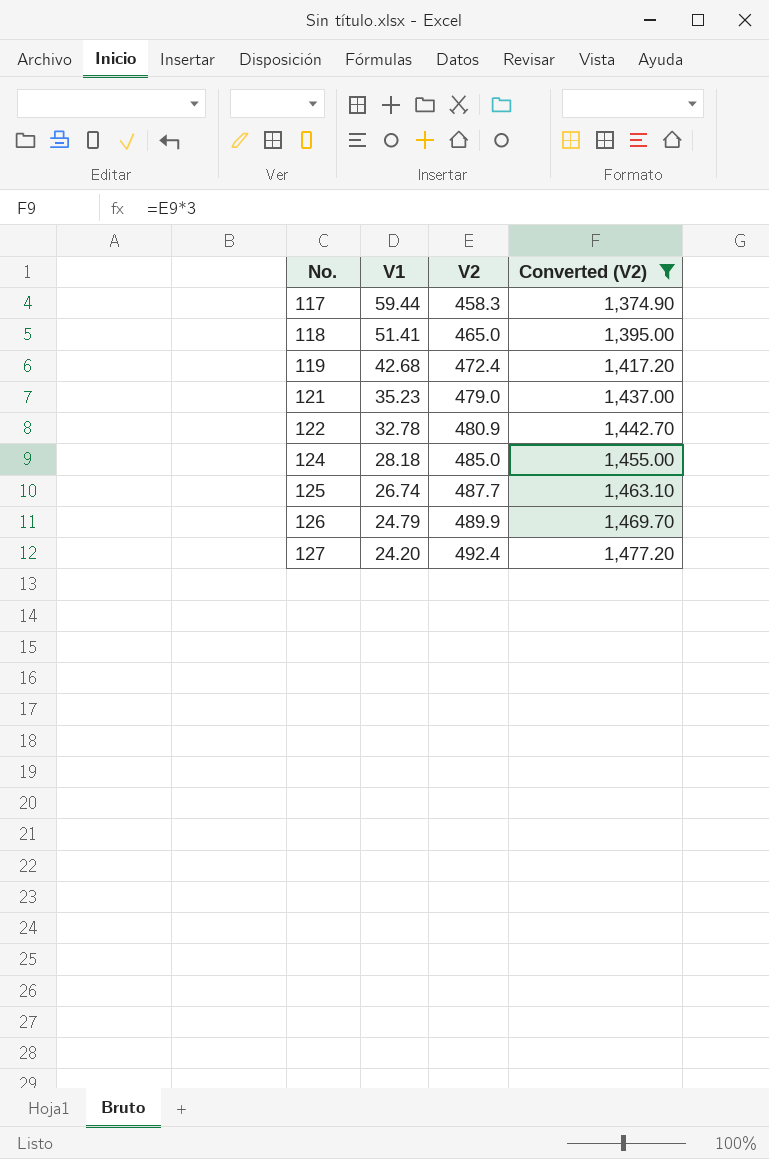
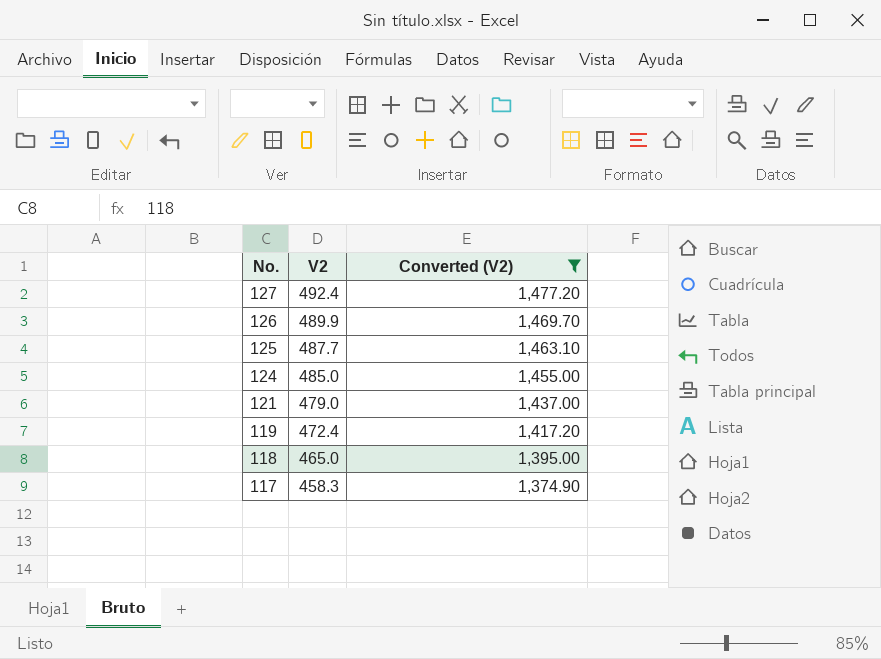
row order: No. ascending -> No. descending
column V1 | position: 2 -> none
row 122: 32.78 | 480.9 | 1,442.70 -> none

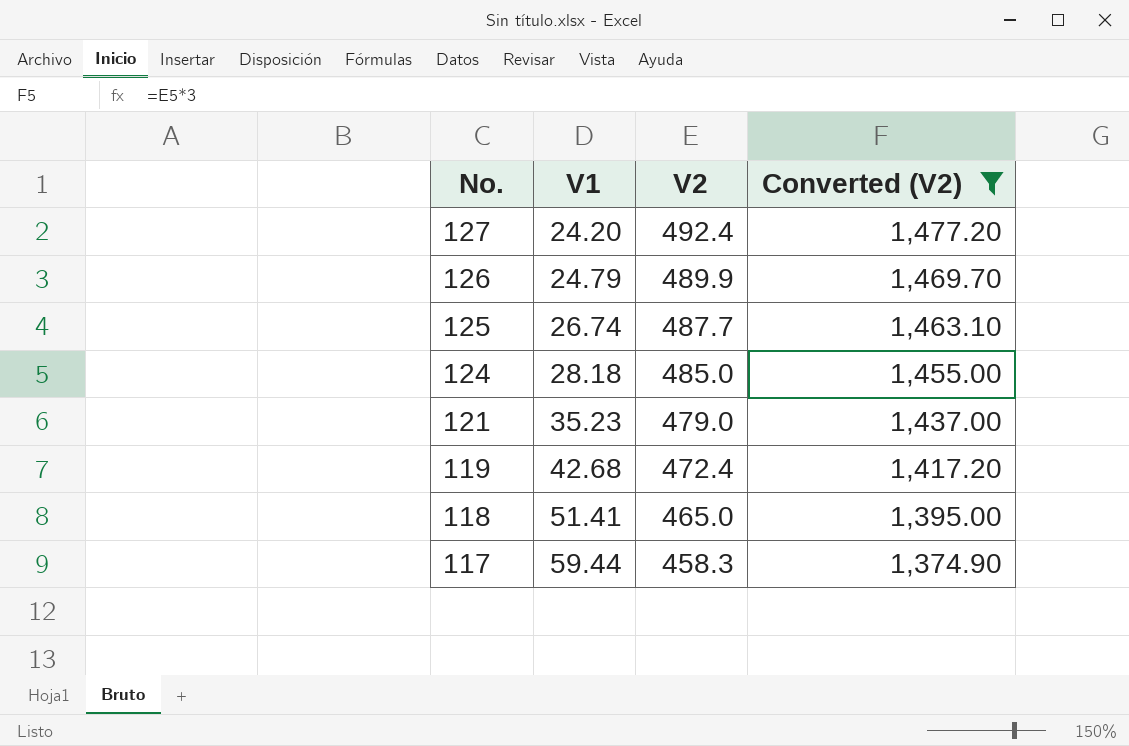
column V1 | position: none -> 2

